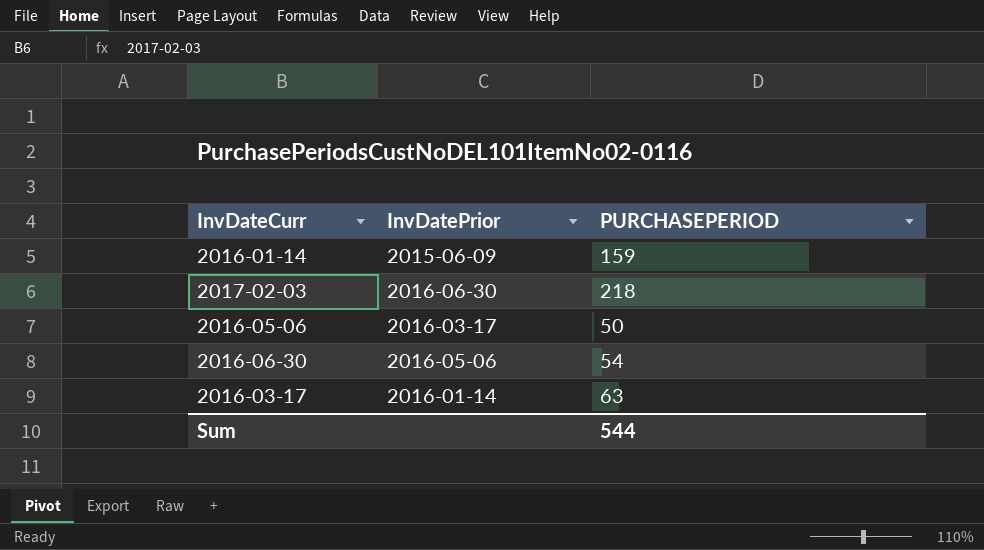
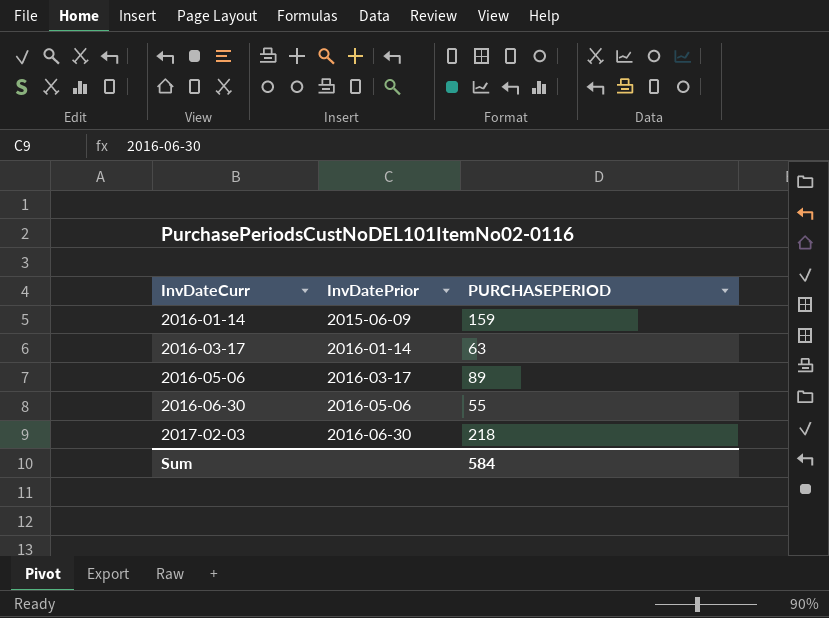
row order: none -> InvDateCurr ascending
2016-05-06 | PURCHASEPERIOD: 50 -> 89
2016-06-30 | PURCHASEPERIOD: 54 -> 55
Sum | PURCHASEPERIOD: 544 -> 584

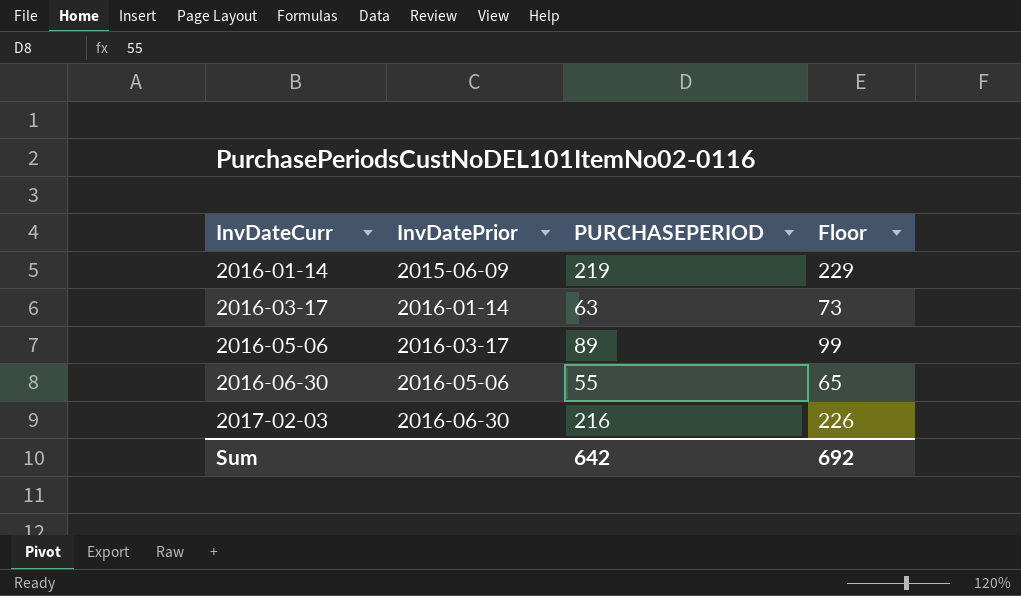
column Floor | formula: none -> [PURCHASEPERIOD] + 10
2016-01-14 | PURCHASEPERIOD: 159 -> 219
2017-02-03 | PURCHASEPERIOD: 218 -> 216
Sum | PURCHASEPERIOD: 584 -> 642

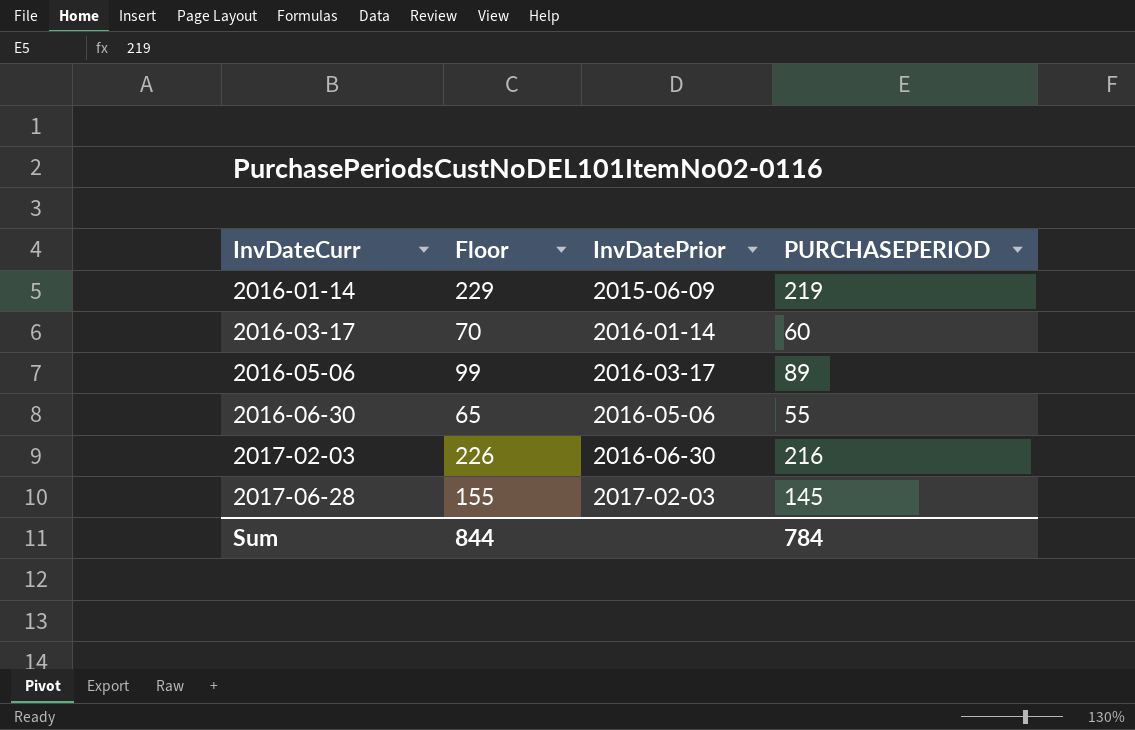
column Floor | position: 4 -> 2
2016-03-17 | Floor: 73 -> 70
2016-03-17 | PURCHASEPERIOD: 63 -> 60
row 2017-06-28: none -> 155 | 2017-02-03 | 145
Sum | Floor: 692 -> 844
Sum | PURCHASEPERIOD: 642 -> 784

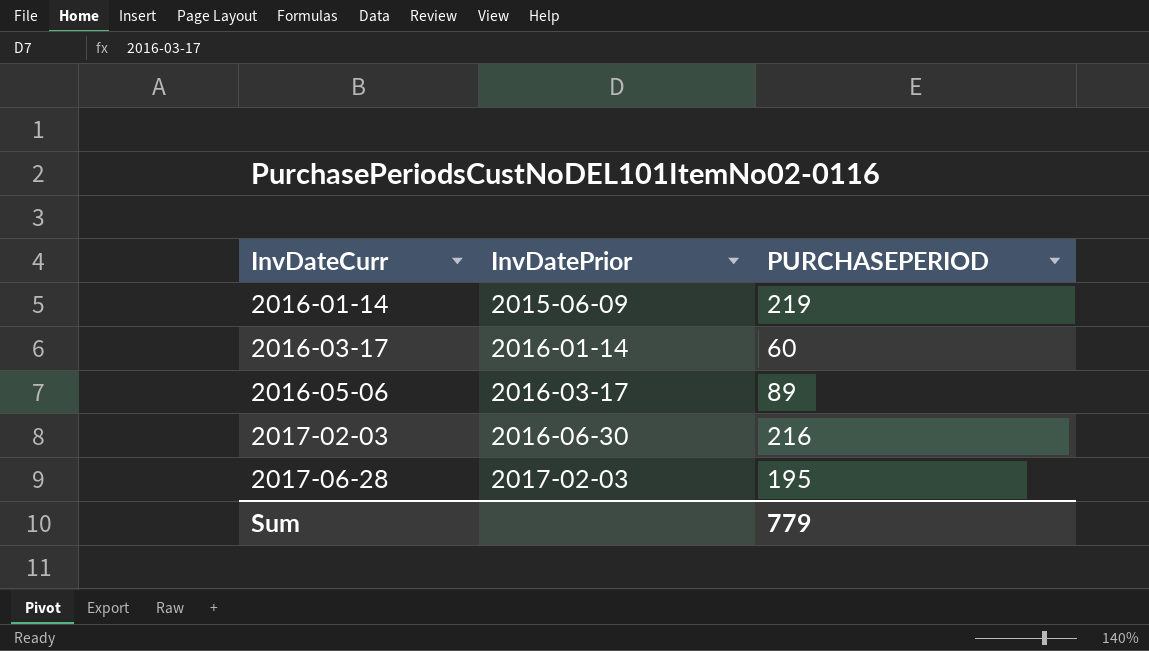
column Floor | formula: [PURCHASEPERIOD] + 10 -> none
row 2016-06-30: 65 | 2016-05-06 | 55 -> none
2017-06-28 | PURCHASEPERIOD: 145 -> 195
Sum | PURCHASEPERIOD: 784 -> 779

